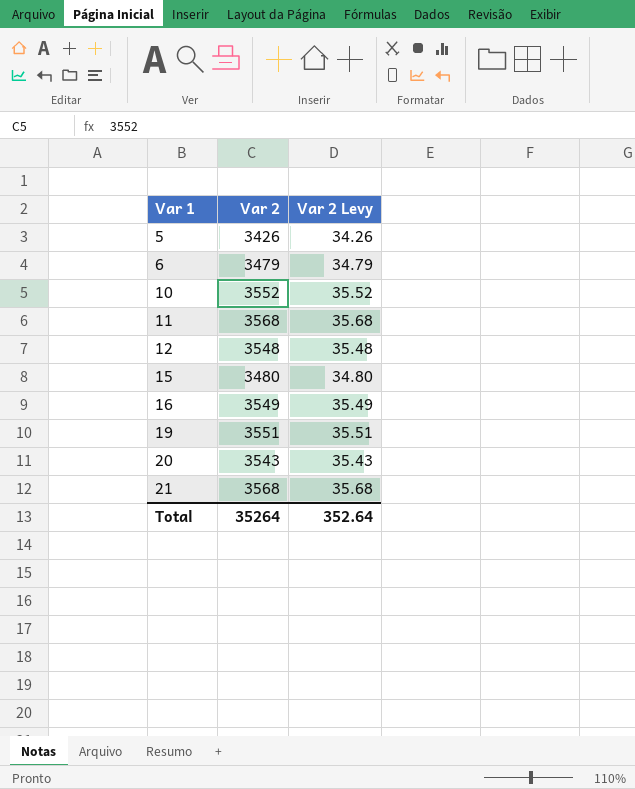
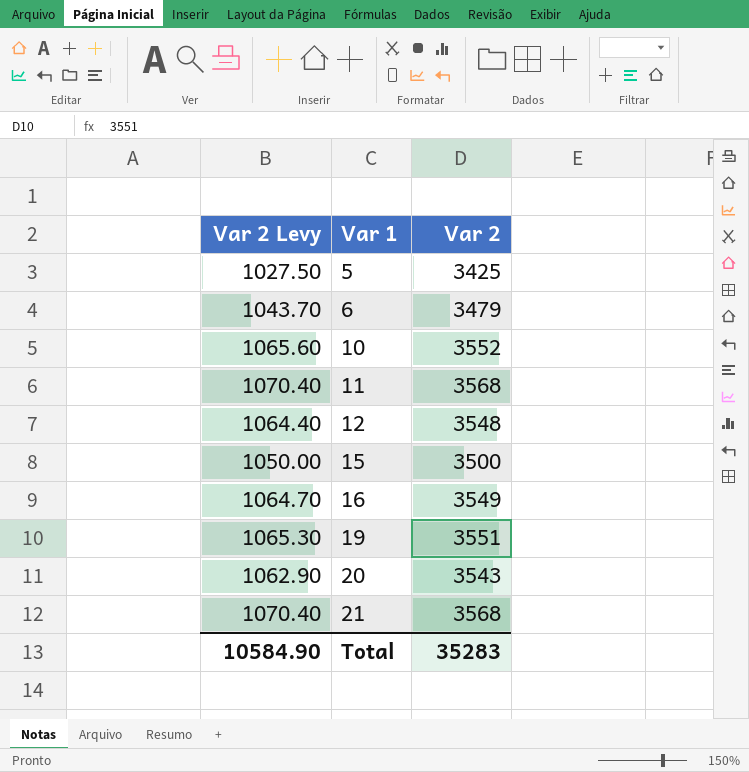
column Var 2 Levy | formula: [Var 2] * 0.01 -> [Var 2] * 0.3
column Var 2 Levy | position: 3 -> 1
5 | Var 2: 3426 -> 3425
15 | Var 2: 3480 -> 3500
Total | Var 2 Levy: 352.64 -> 10584.90
Total | Var 2: 35264 -> 35283

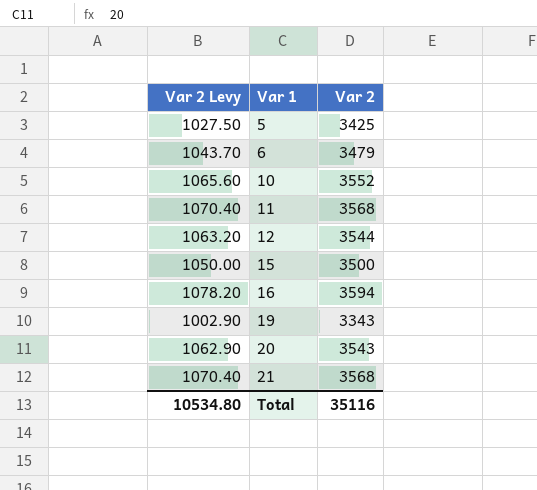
12 | Var 2 Levy: 1064.40 -> 1063.20
12 | Var 2: 3548 -> 3544
16 | Var 2 Levy: 1064.70 -> 1078.20
16 | Var 2: 3549 -> 3594
19 | Var 2 Levy: 1065.30 -> 1002.90
19 | Var 2: 3551 -> 3343
Total | Var 2 Levy: 10584.90 -> 10534.80
Total | Var 2: 35283 -> 35116

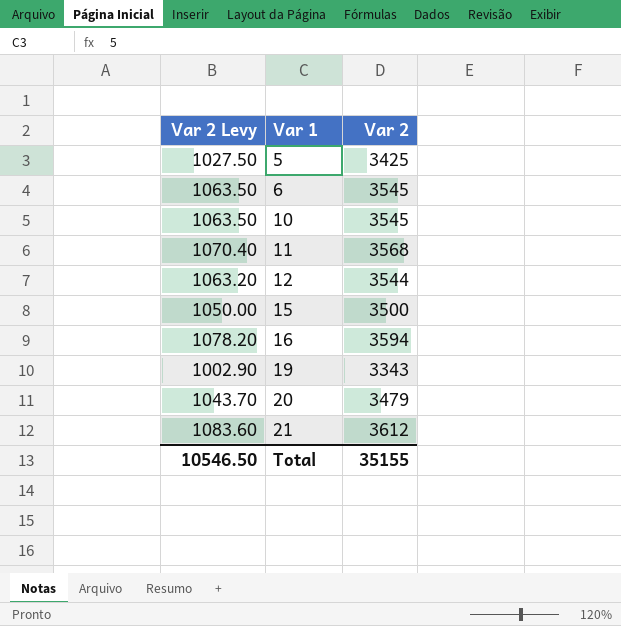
6 | Var 2 Levy: 1043.70 -> 1063.50
6 | Var 2: 3479 -> 3545
10 | Var 2 Levy: 1065.60 -> 1063.50
10 | Var 2: 3552 -> 3545
20 | Var 2 Levy: 1062.90 -> 1043.70
20 | Var 2: 3543 -> 3479
21 | Var 2 Levy: 1070.40 -> 1083.60
21 | Var 2: 3568 -> 3612
Total | Var 2 Levy: 10534.80 -> 10546.50
Total | Var 2: 35116 -> 35155

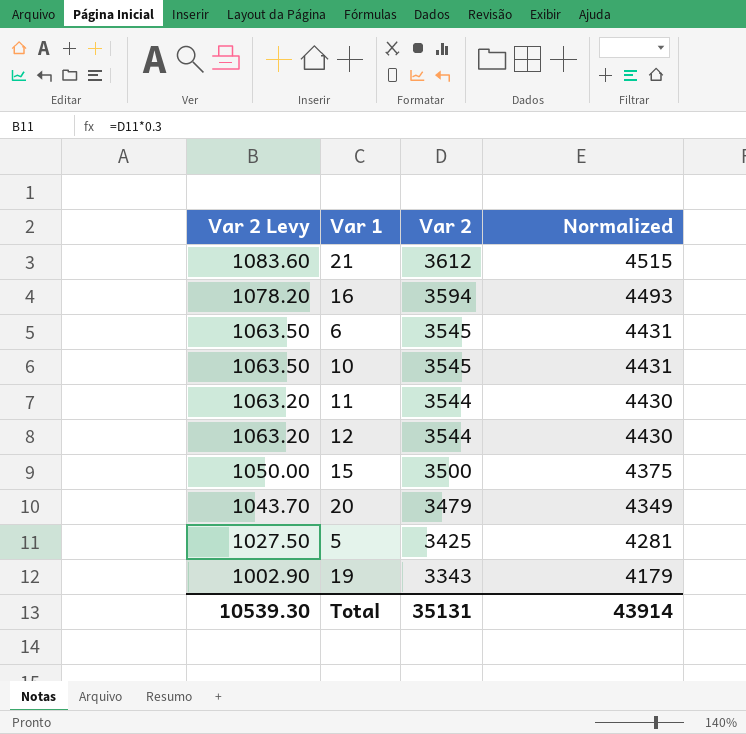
row order: Var 1 ascending -> Var 2 Levy descending
column Normalized | formula: none -> [Var 2] * 1.25
11 | Var 2 Levy: 1070.40 -> 1063.20
11 | Var 2: 3568 -> 3544
Total | Var 2 Levy: 10546.50 -> 10539.30
Total | Var 2: 35155 -> 35131

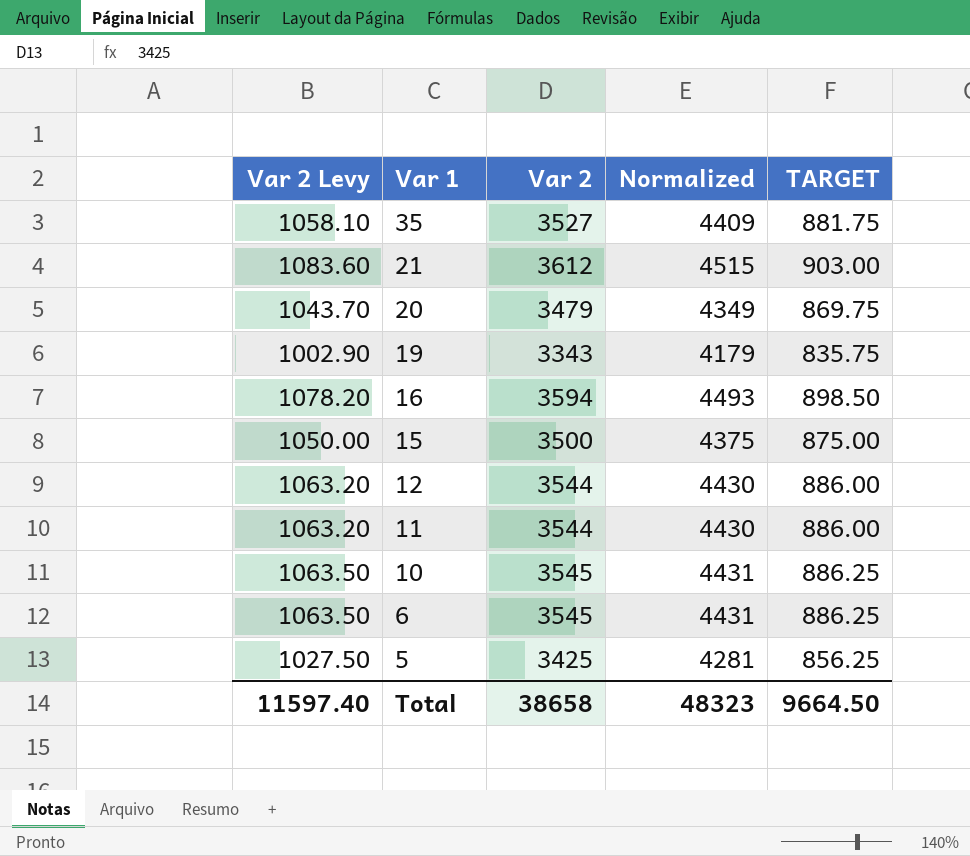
row order: Var 2 Levy descending -> Var 1 descending
column TARGET | formula: none -> [Var 2] * 0.25
row 35: none -> 1058.10 | 3527 | 4409 | 881.75
Total | Var 2 Levy: 10539.30 -> 11597.40
Total | Var 2: 35131 -> 38658
Total | Normalized: 43914 -> 48323

